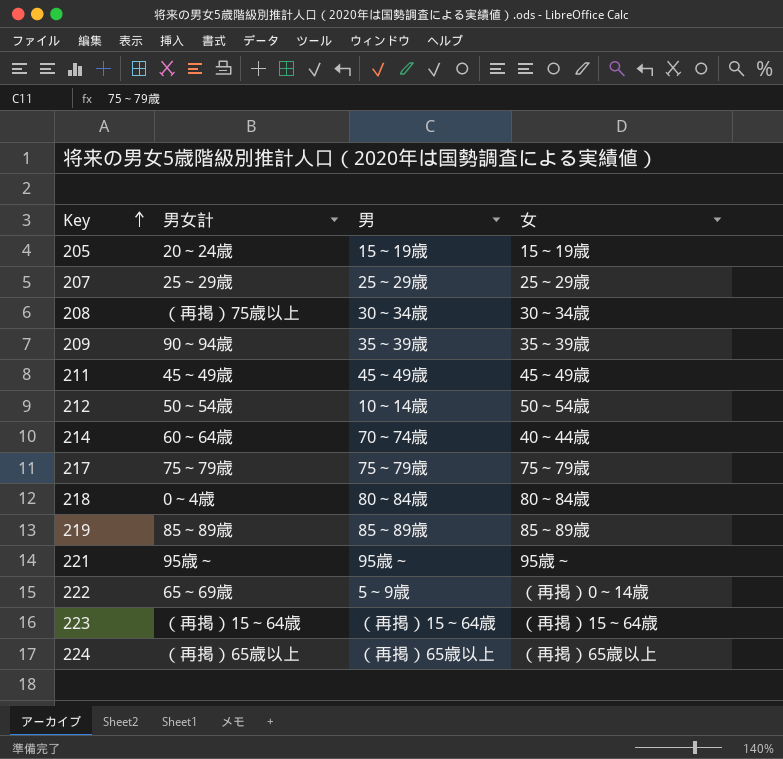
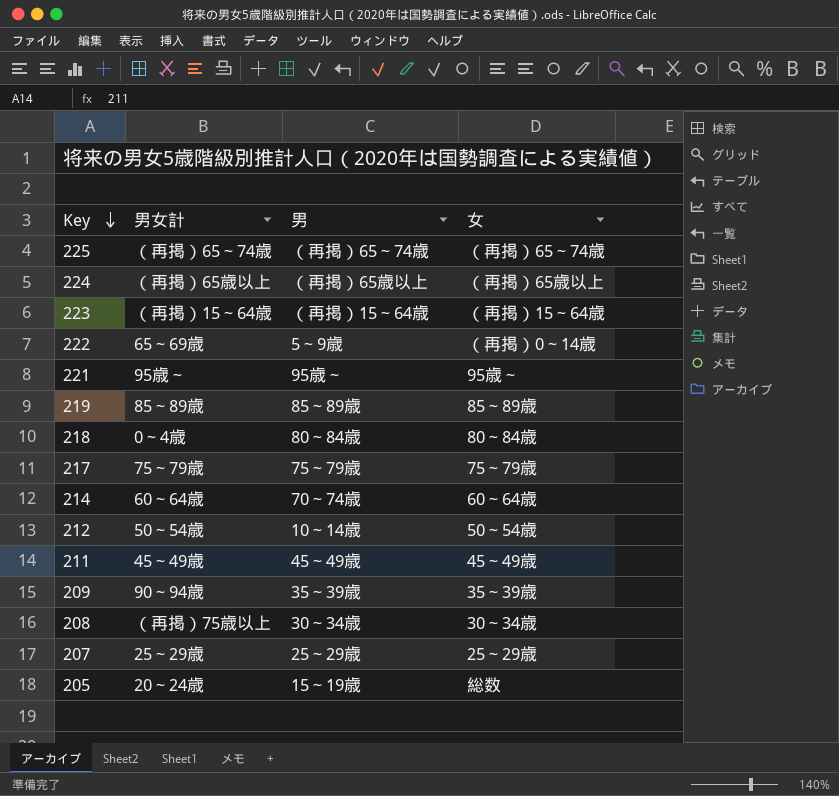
row order: Key ascending -> Key descending
row 225: none -> （再掲）65～74歳 | （再掲）65～74歳 | （再掲）65～74歳
214 | 女: 40～44歳 -> 60～64歳
205 | 女: 15～19歳 -> 総数

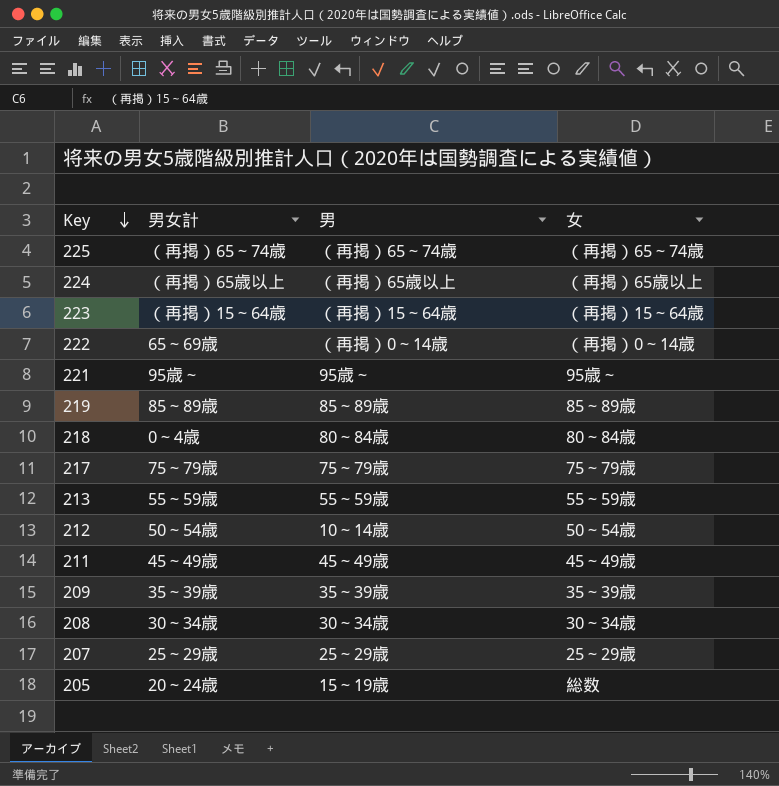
row 214: 60～64歳 | 70～74歳 | 60～64歳 -> none
222 | 男: 5～9歳 -> （再掲）0～14歳
row 213: none -> 55～59歳 | 55～59歳 | 55～59歳
209 | 男女計: 90～94歳 -> 35～39歳
208 | 男女計: （再掲）75歳以上 -> 30～34歳

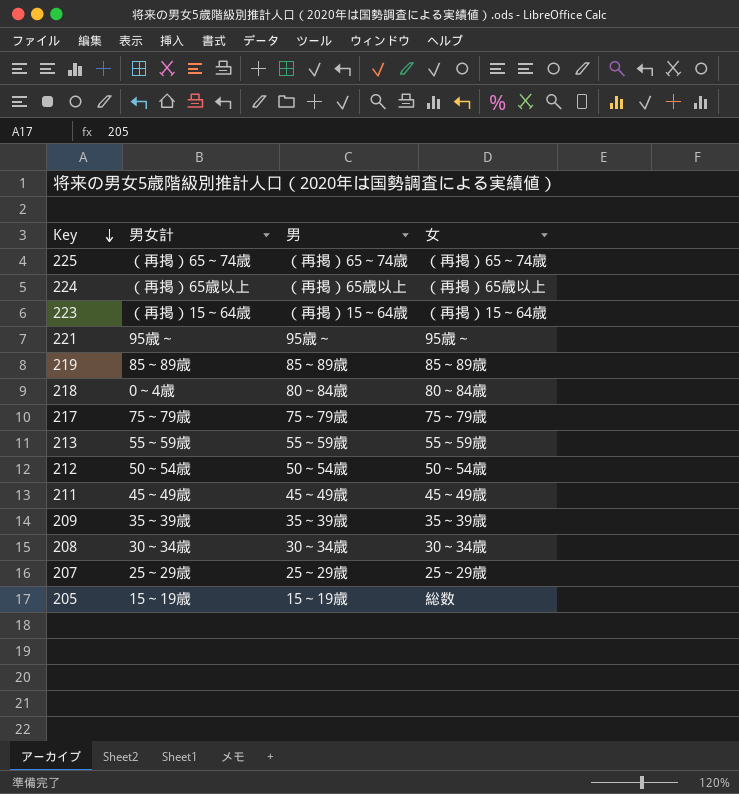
row 222: 65～69歳 | （再掲）0～14歳 | （再掲）0～14歳 -> none
212 | 男: 10～14歳 -> 50～54歳
205 | 男女計: 20～24歳 -> 15～19歳

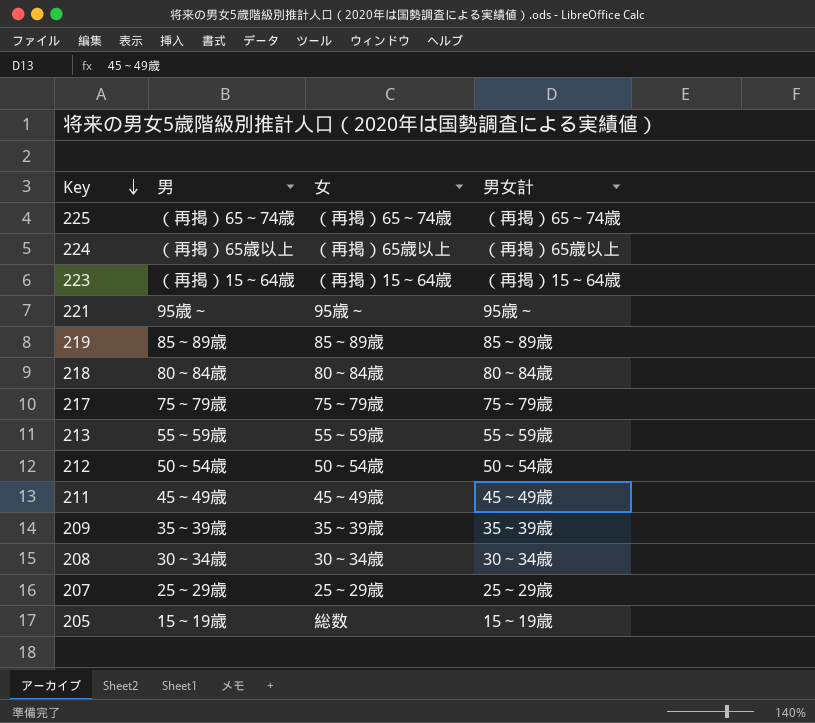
column 男女計 | position: 2 -> 4
218 | 男女計: 0～4歳 -> 80～84歳

